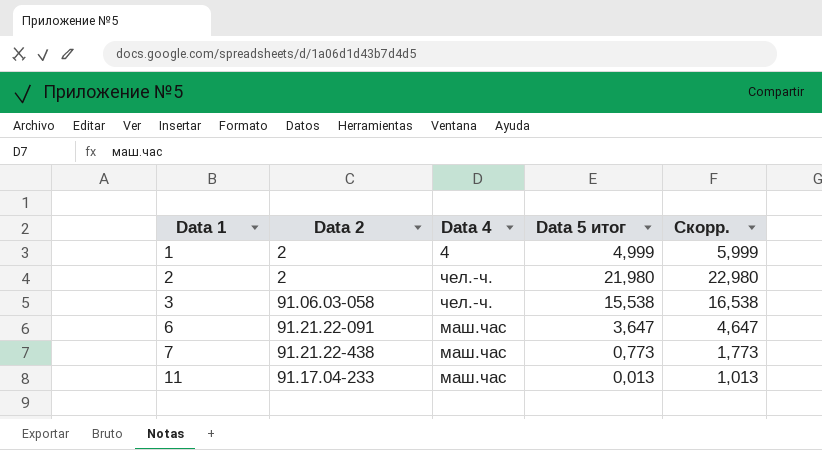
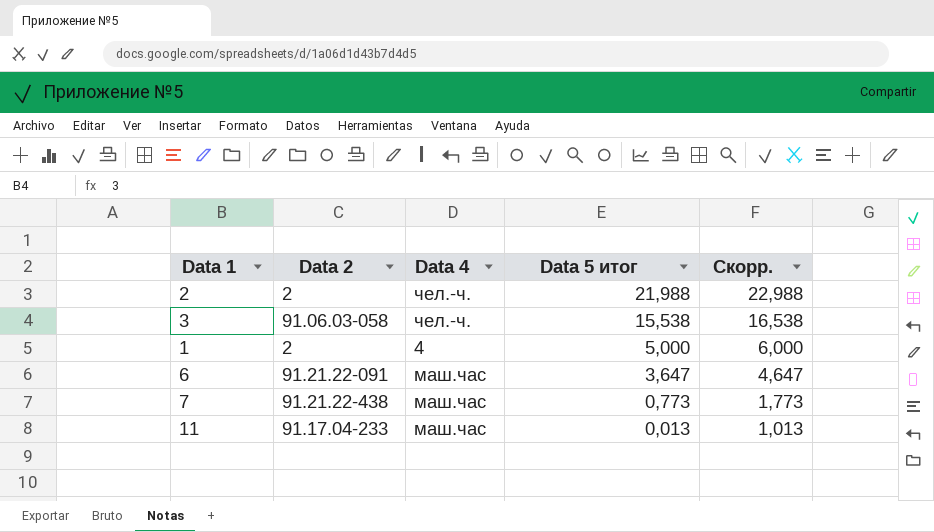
row order: Data 1 ascending -> Data 5 итог descending
2 | Data 5 итог: 21,980 -> 21,988
2 | Скорр.: 22,980 -> 22,988
1 | Data 5 итог: 4,999 -> 5,000
1 | Скорр.: 5,999 -> 6,000

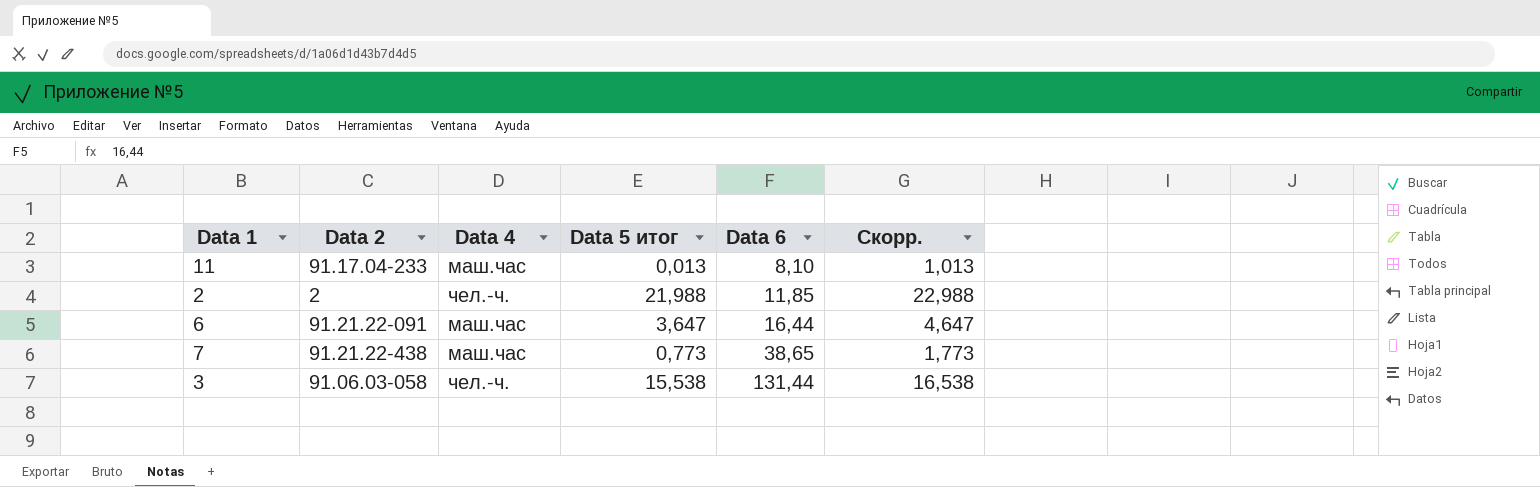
row order: Data 5 итог descending -> Data 6 ascending
column Data 6 | position: none -> 5
row 1: 2 | 4 | 5,000 | 6,000 -> none

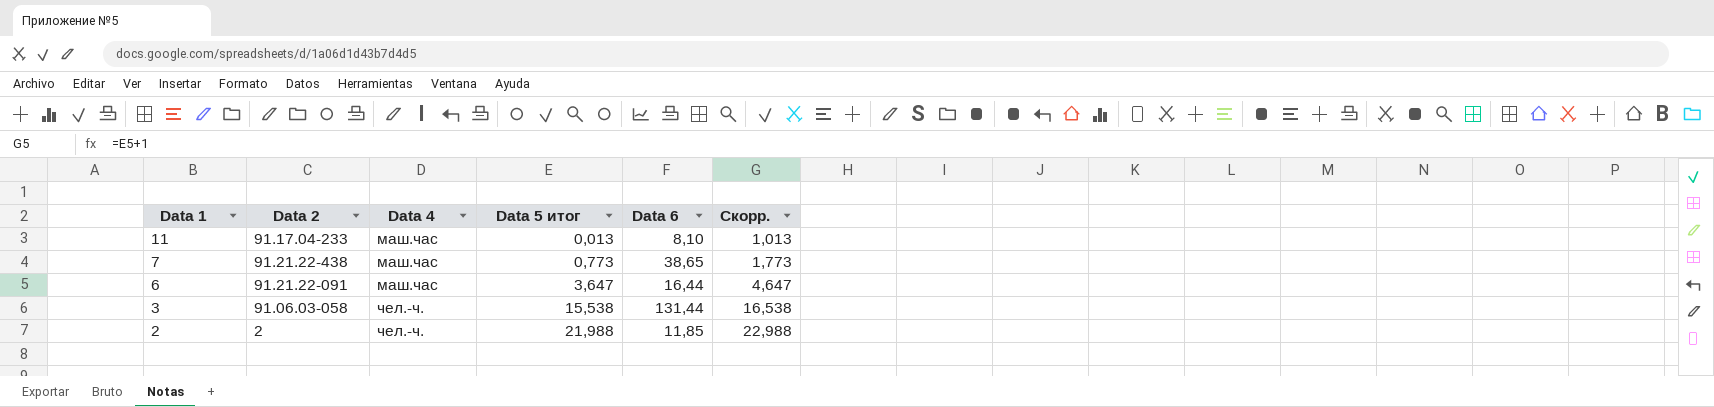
row order: Data 6 ascending -> Data 1 descending

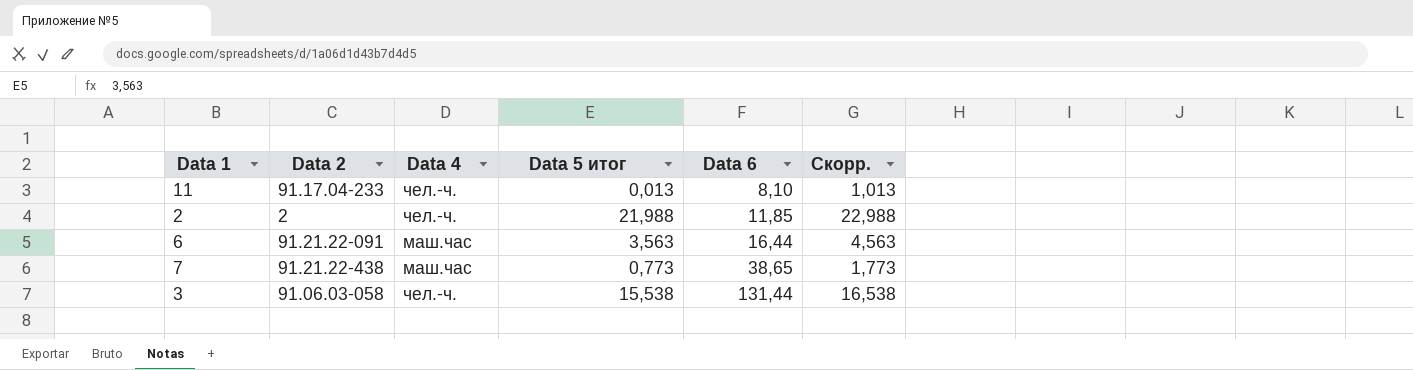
row order: Data 1 descending -> Data 6 ascending
11 | Data 4: маш.час -> чел.-ч.
6 | Data 5 итог: 3,647 -> 3,563
6 | Скорр.: 4,647 -> 4,563

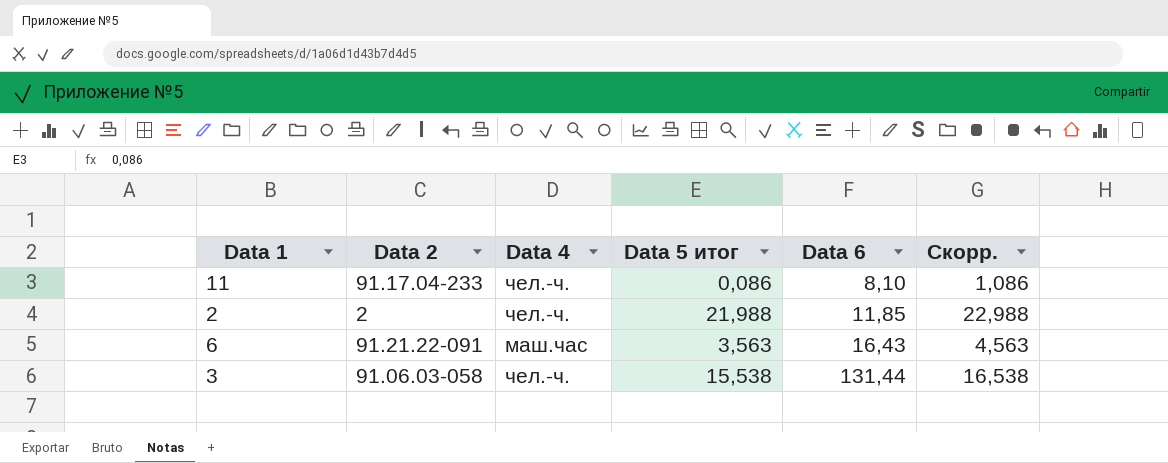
row 7: 91.21.22-438 | маш.час | 0,773 | 38,65 | 1,773 -> none
11 | Data 5 итог: 0,013 -> 0,086
11 | Скорр.: 1,013 -> 1,086
6 | Data 6: 16,44 -> 16,43

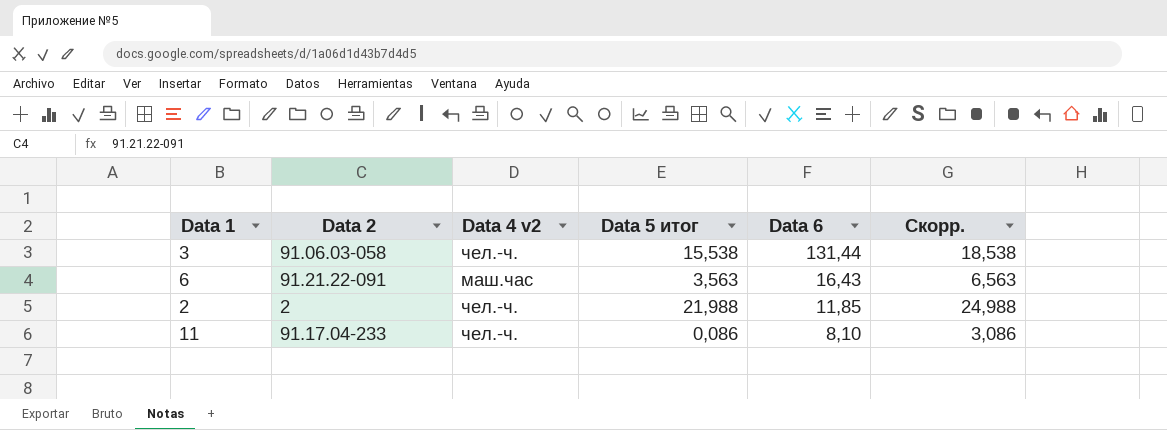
row order: Data 6 ascending -> Data 6 descending
column name: Data 4 -> Data 4 v2
column Скорр. | formula: [Data 5 итог] + 1 -> [Data 5 итог] + 3

